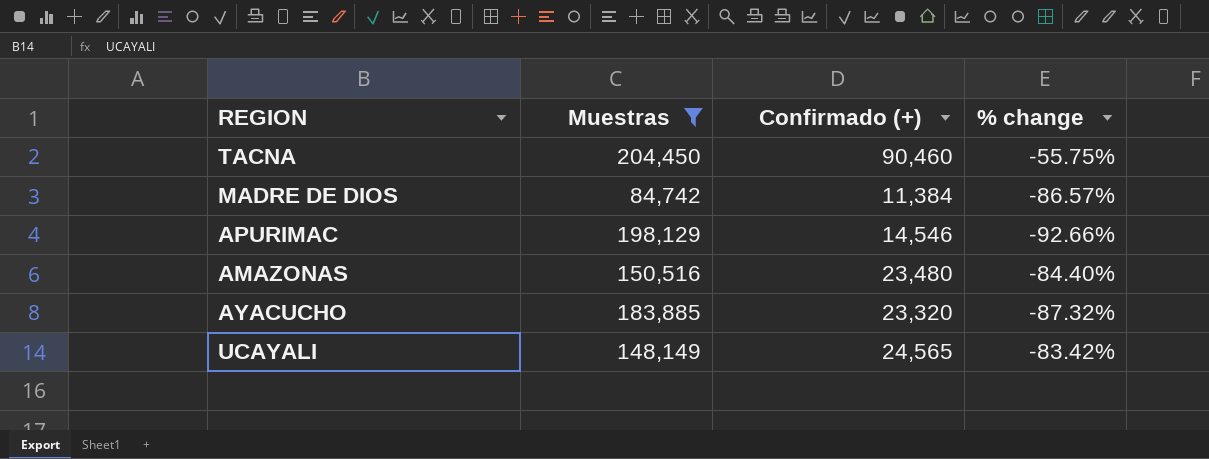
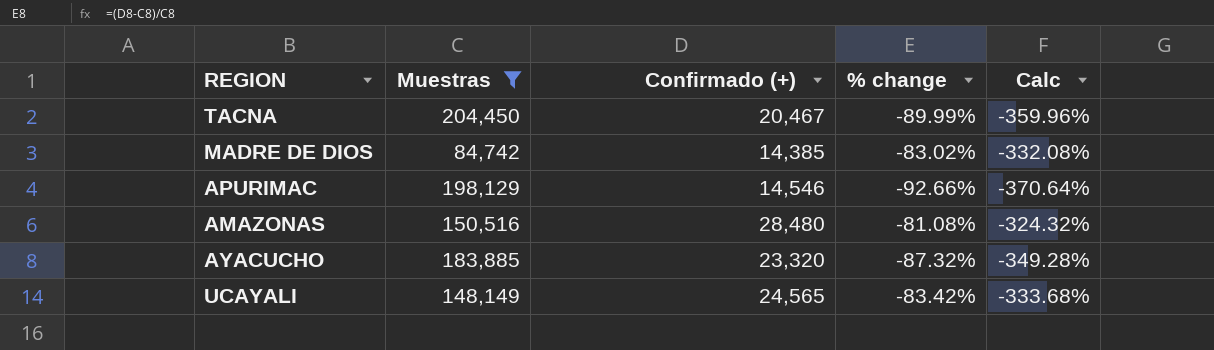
column Calc | formula: none -> [% change] * 4
TACNA | Confirmado (+): 90,460 -> 20,467
TACNA | % change: -55.75% -> -89.99%
MADRE DE DIOS | Confirmado (+): 11,384 -> 14,385
MADRE DE DIOS | % change: -86.57% -> -83.02%
AMAZONAS | Confirmado (+): 23,480 -> 28,480
AMAZONAS | % change: -84.40% -> -81.08%

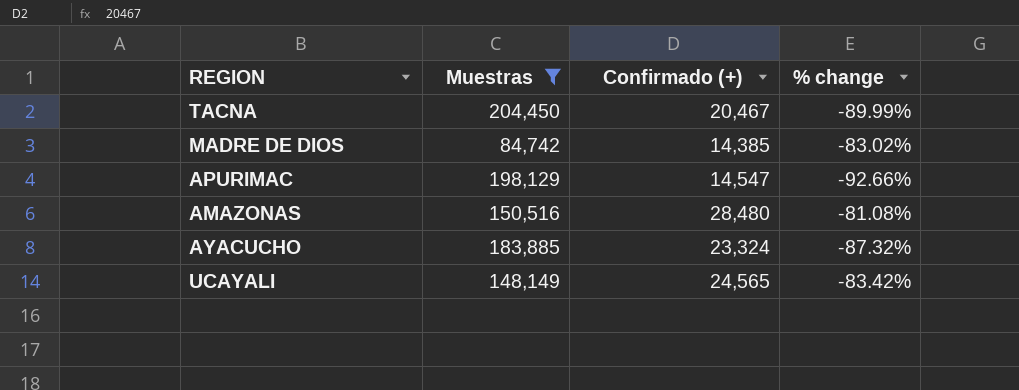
column Calc | formula: [% change] * 4 -> none
APURIMAC | Confirmado (+): 14,546 -> 14,547
AYACUCHO | Confirmado (+): 23,320 -> 23,324

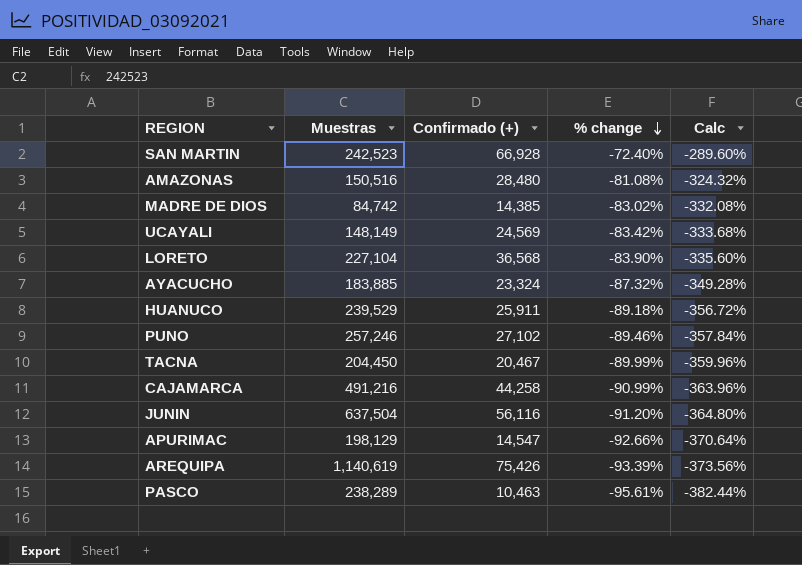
filter: Muestras <= 204,450 -> none
row order: none -> % change descending
column Calc | formula: none -> [% change] * 4
UCAYALI | Confirmado (+): 24,565 -> 24,569

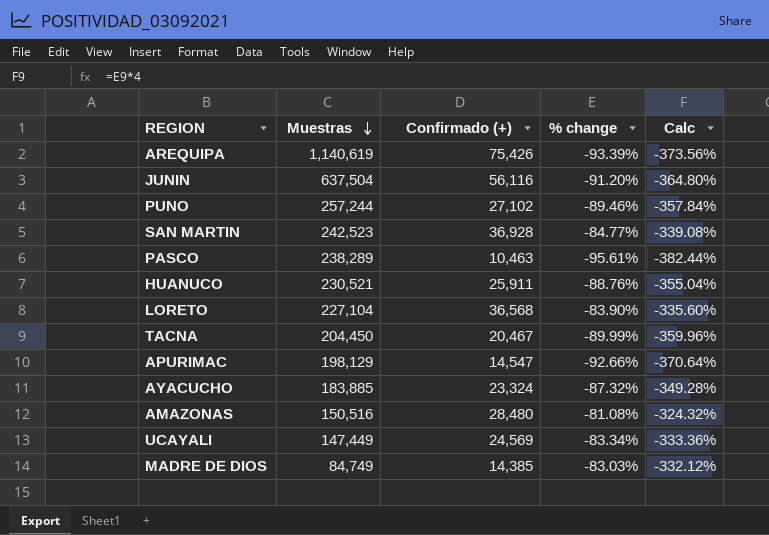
row order: % change descending -> Muestras descending
row CAJAMARCA: 491,216 | 44,258 | -90.99% | -363.96% -> none
PUNO | Muestras: 257,246 -> 257,244
SAN MARTIN | Confirmado (+): 66,928 -> 36,928
SAN MARTIN | % change: -72.40% -> -84.77%
SAN MARTIN | Calc: -289.60% -> -339.08%
HUANUCO | Muestras: 239,529 -> 230,521
HUANUCO | % change: -89.18% -> -88.76%
HUANUCO | Calc: -356.72% -> -355.04%
UCAYALI | Muestras: 148,149 -> 147,449
UCAYALI | % change: -83.42% -> -83.34%
UCAYALI | Calc: -333.68% -> -333.36%
MADRE DE DIOS | Muestras: 84,742 -> 84,749
MADRE DE DIOS | % change: -83.02% -> -83.03%
MADRE DE DIOS | Calc: -332.08% -> -332.12%

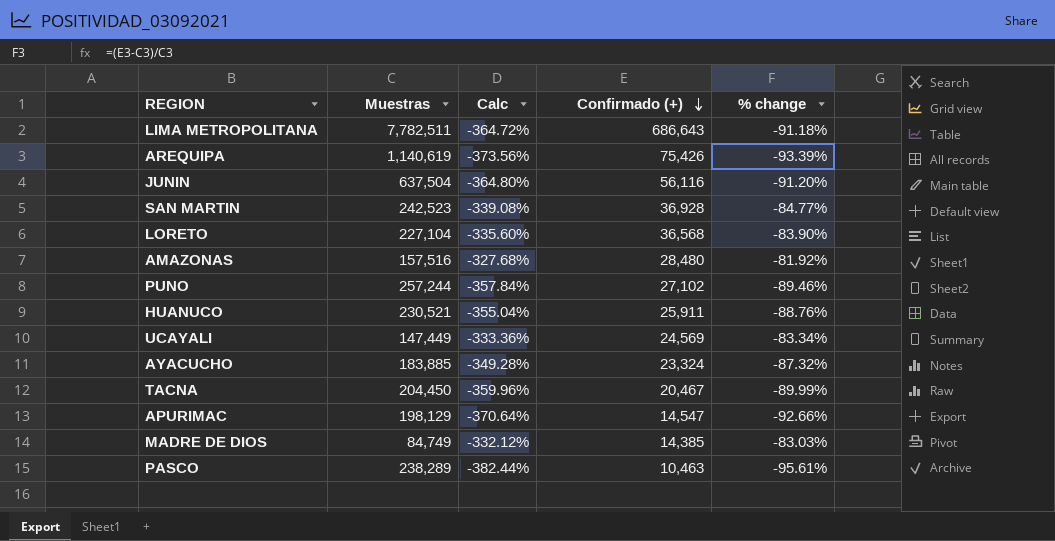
row order: Muestras descending -> Confirmado (+) descending
column Calc | position: 5 -> 3
row LIMA METROPOLITANA: none -> 7,782,511 | -364.72% | 686,643 | -91.18%
AMAZONAS | Muestras: 150,516 -> 157,516
AMAZONAS | Calc: -324.32% -> -327.68%
AMAZONAS | % change: -81.08% -> -81.92%

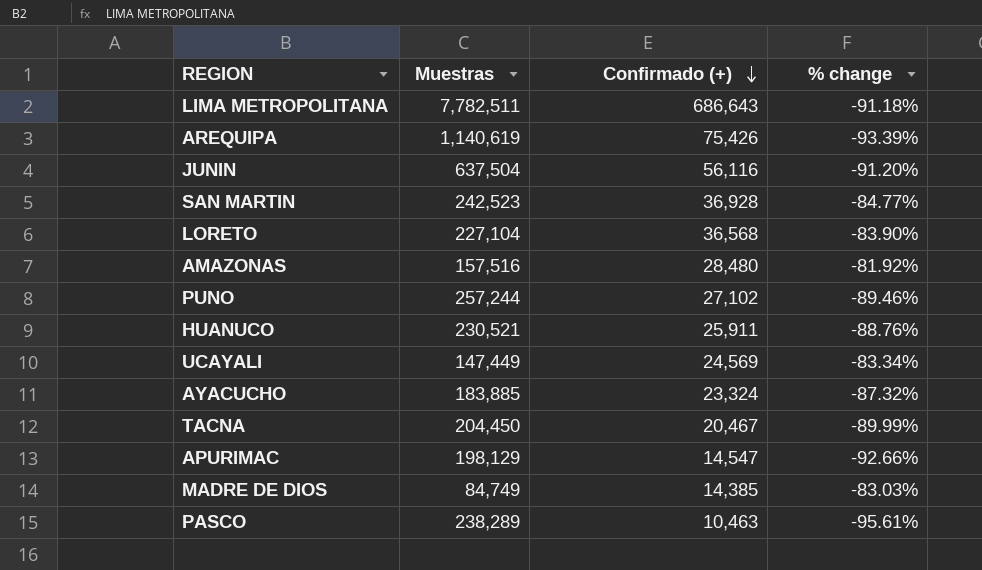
column Calc | formula: [% change] * 4 -> none

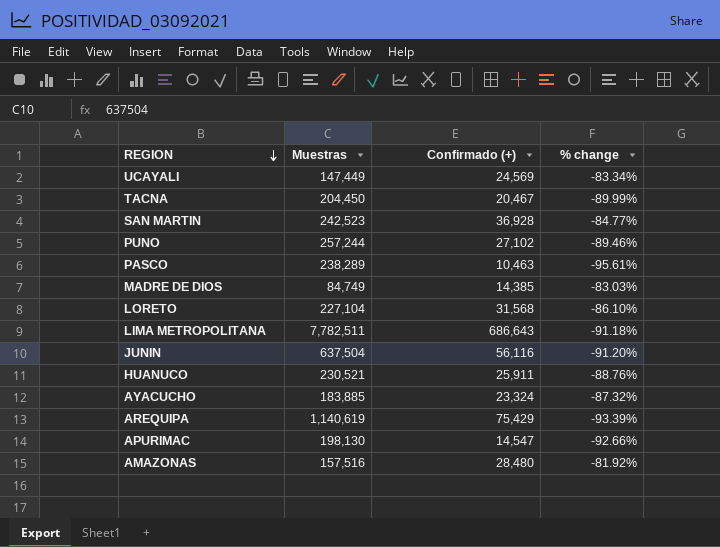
row order: Confirmado (+) descending -> REGION descending
LORETO | Confirmado (+): 36,568 -> 31,568
LORETO | % change: -83.90% -> -86.10%
AREQUIPA | Confirmado (+): 75,426 -> 75,429
APURIMAC | Muestras: 198,129 -> 198,130

